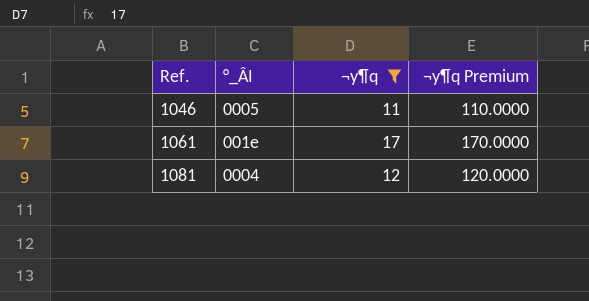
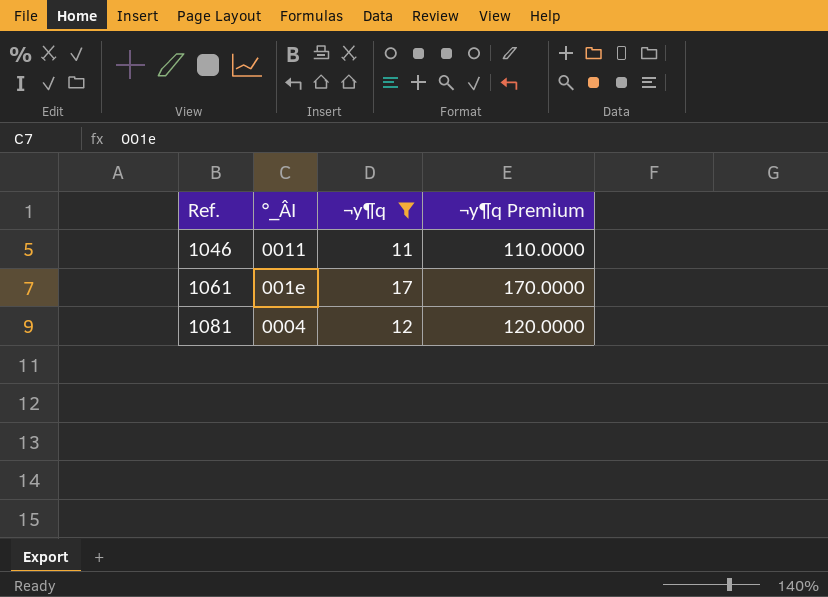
1046 | °_ÂI: 0005 -> 0011

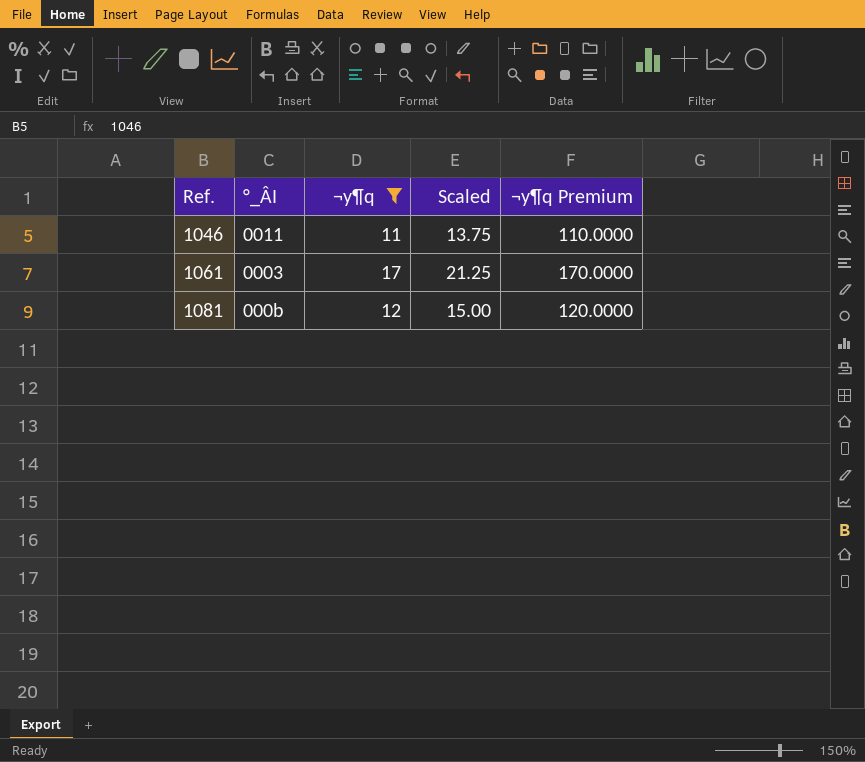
column Scaled | formula: none -> [¬y¶q] * 1.25
1061 | °_ÂI: 001e -> 0003
1081 | °_ÂI: 0004 -> 000b

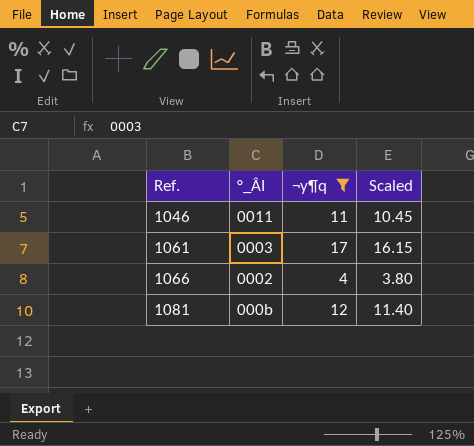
column ¬y¶q Premium | formula: [¬y¶q] * 10 -> none
column Scaled | formula: [¬y¶q] * 1.25 -> [¬y¶q] * 0.95
row 1066: none -> 0002 | 4 | 3.80

